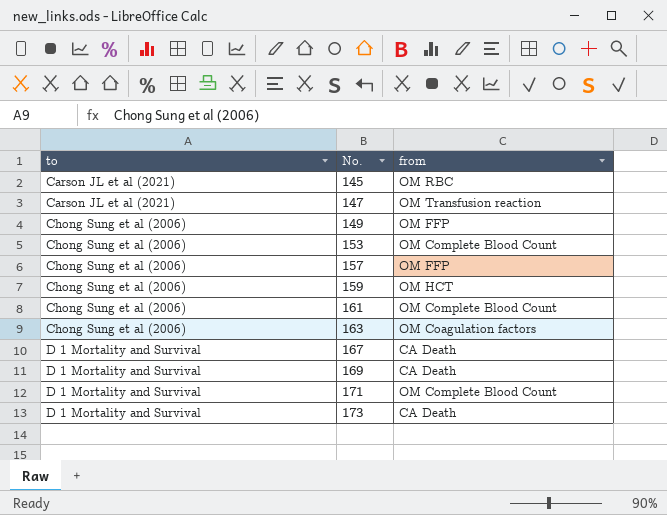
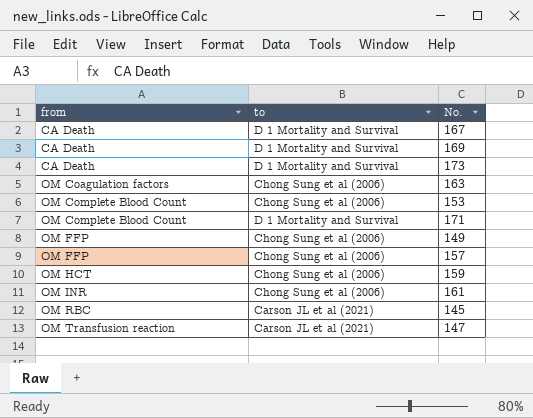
row order: to ascending -> from ascending
column from | position: 3 -> 1
161 | from: OM Complete Blood Count -> OM INR

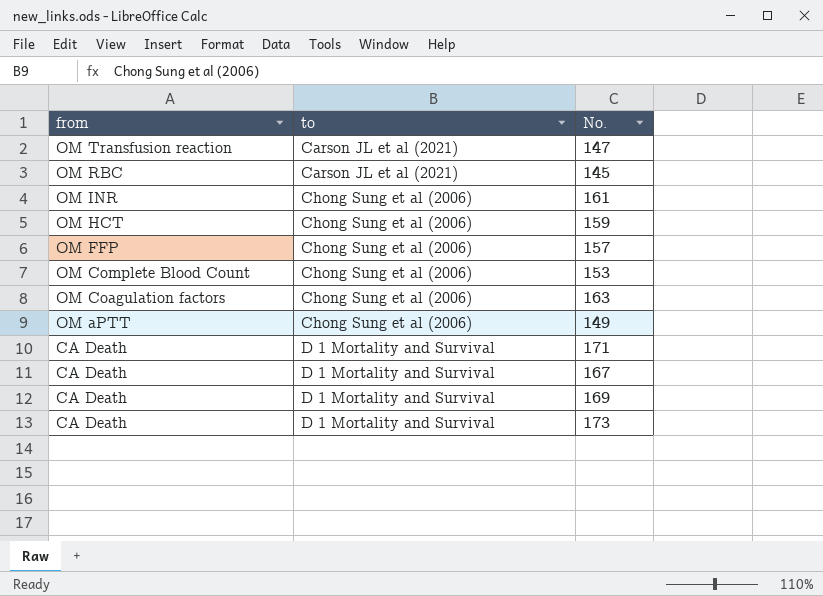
row order: from ascending -> from descending
149 | from: OM FFP -> OM aPTT
171 | from: OM Complete Blood Count -> CA Death

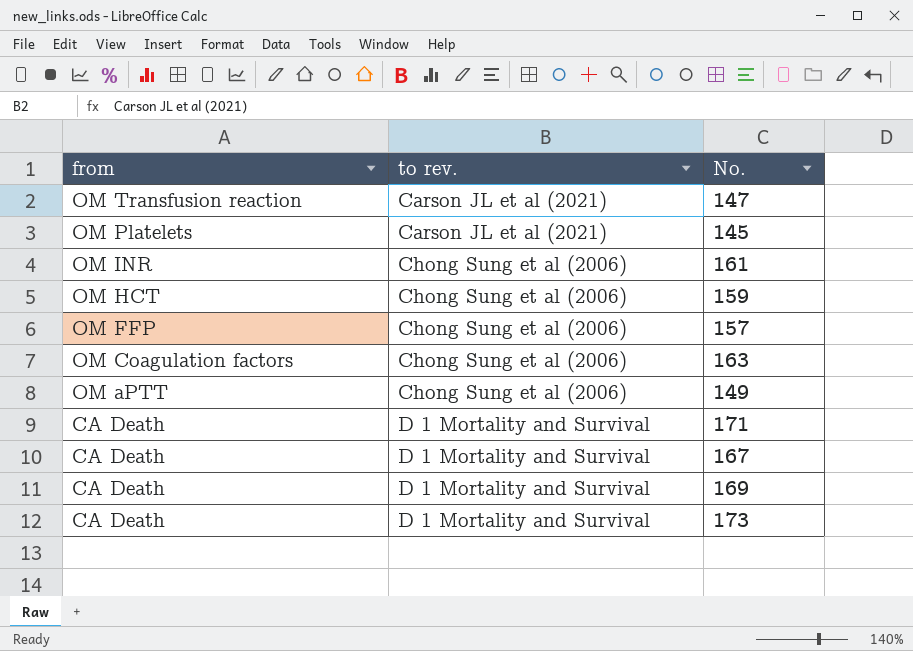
column name: to -> to rev.
row 153: OM Complete Blood Count | Chong Sung et al (2006) -> none
145 | from: OM RBC -> OM Platelets

